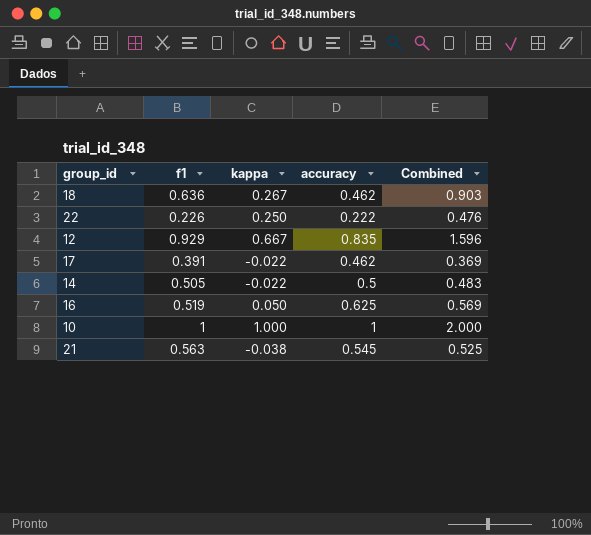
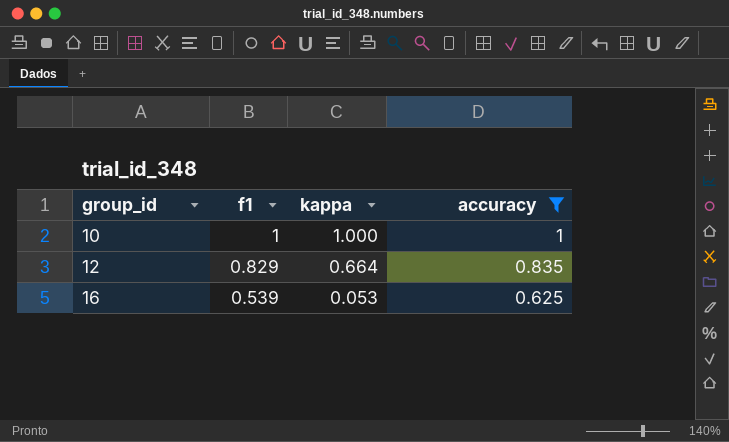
filter: none -> accuracy >= 0.625
row order: none -> group_id ascending
column Combined | formula: [f1] + [kappa] -> none
12 | f1: 0.929 -> 0.829
12 | kappa: 0.667 -> 0.664
16 | f1: 0.519 -> 0.539
16 | kappa: 0.050 -> 0.053

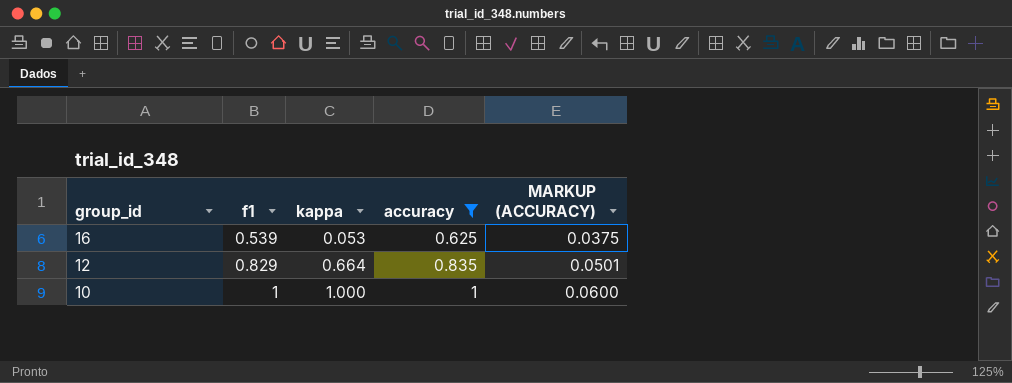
row order: group_id ascending -> group_id descending
column MARKUP (ACCURACY) | formula: none -> [accuracy] * 0.06

